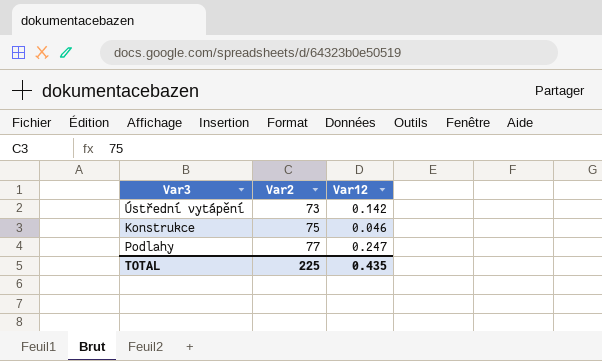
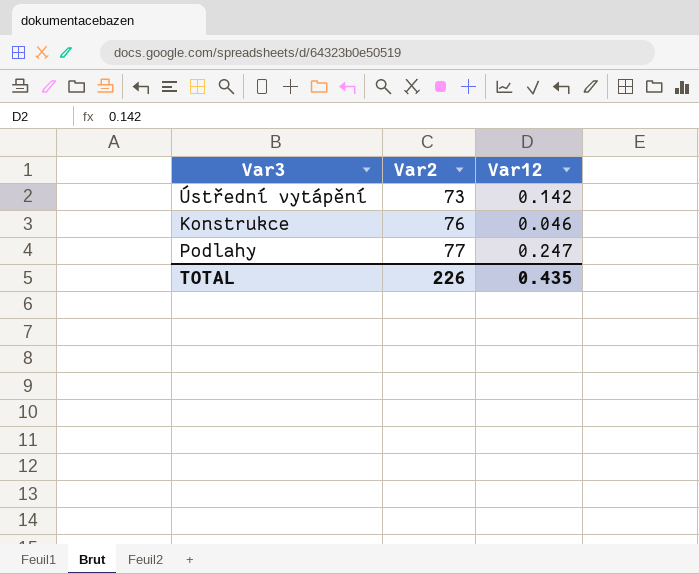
Konstrukce | Var2: 75 -> 76
TOTAL | Var2: 225 -> 226

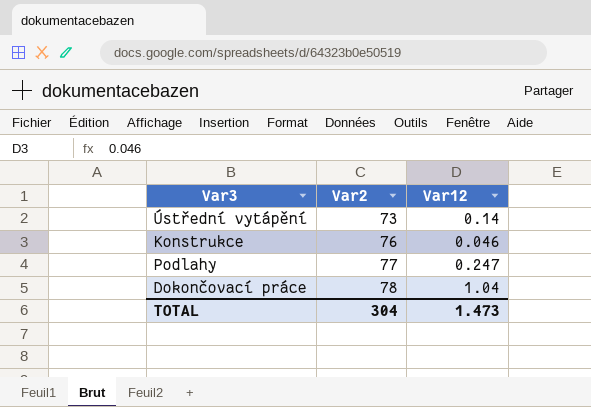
Ústřední vytápění | Var12: 0.142 -> 0.14
row Dokončovací práce: none -> 78 | 1.04
TOTAL | Var2: 226 -> 304
TOTAL | Var12: 0.435 -> 1.473

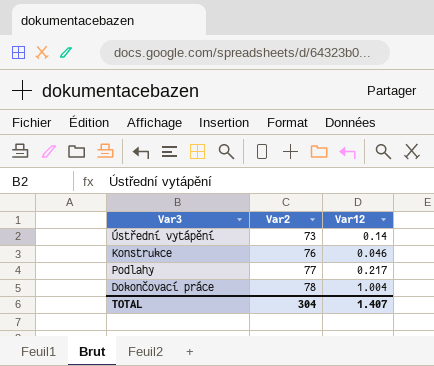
Podlahy | Var12: 0.247 -> 0.217
Dokončovací práce | Var12: 1.04 -> 1.004
TOTAL | Var12: 1.473 -> 1.407

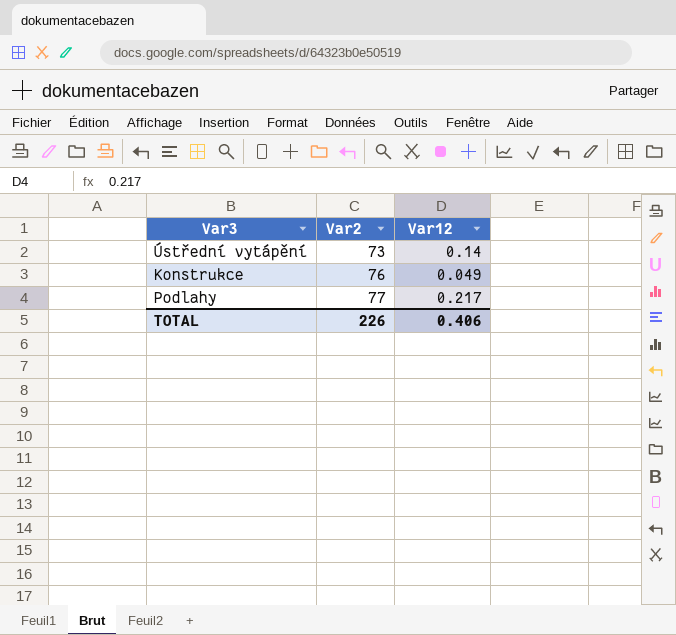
row Dokončovací práce: 78 | 1.004 -> none
Konstrukce | Var12: 0.046 -> 0.049
TOTAL | Var2: 304 -> 226
TOTAL | Var12: 1.407 -> 0.406

